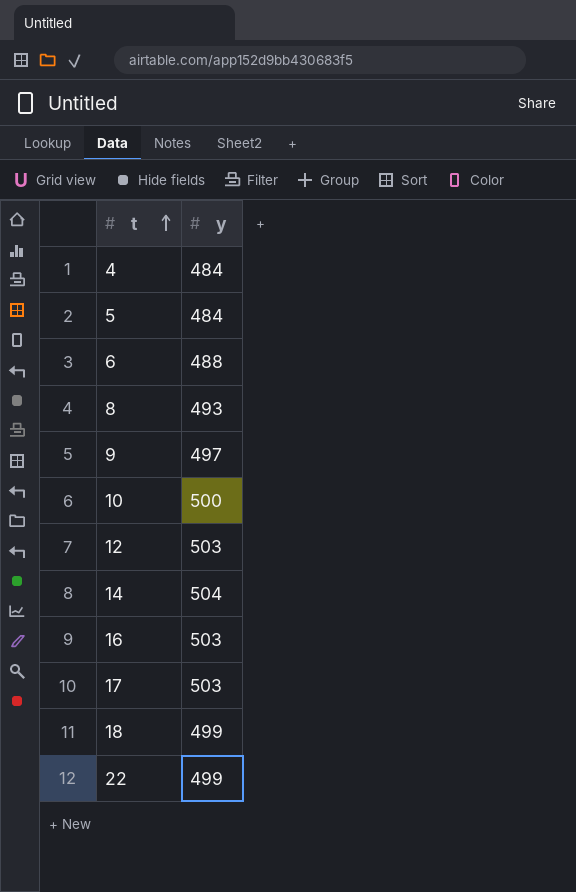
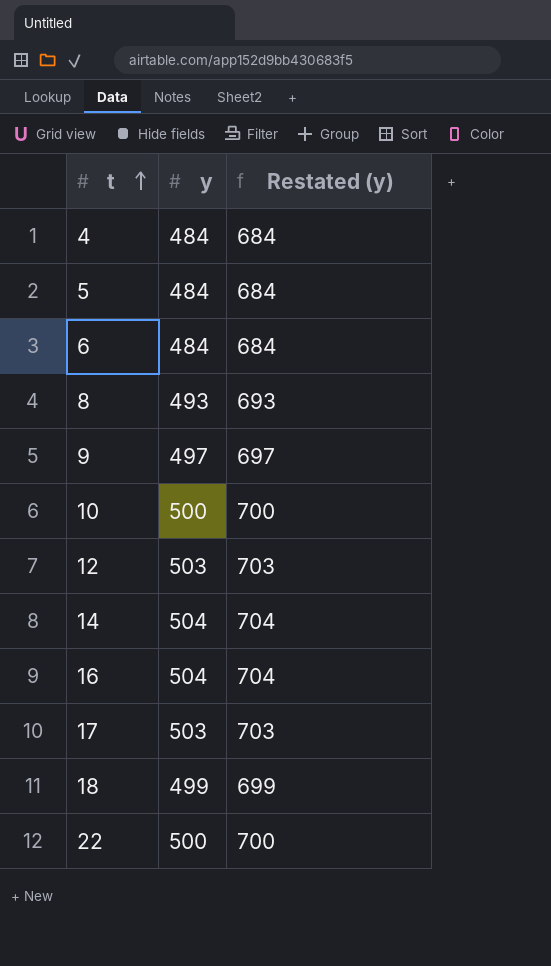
column Restated (y) | formula: none -> [y] + 200
6 | y: 488 -> 484
16 | y: 503 -> 504
22 | y: 499 -> 500

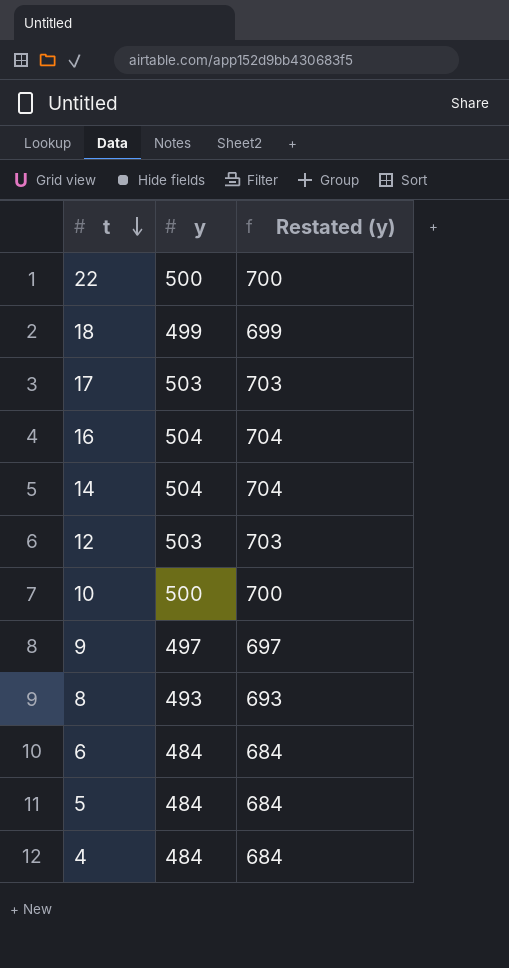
row order: t ascending -> t descending

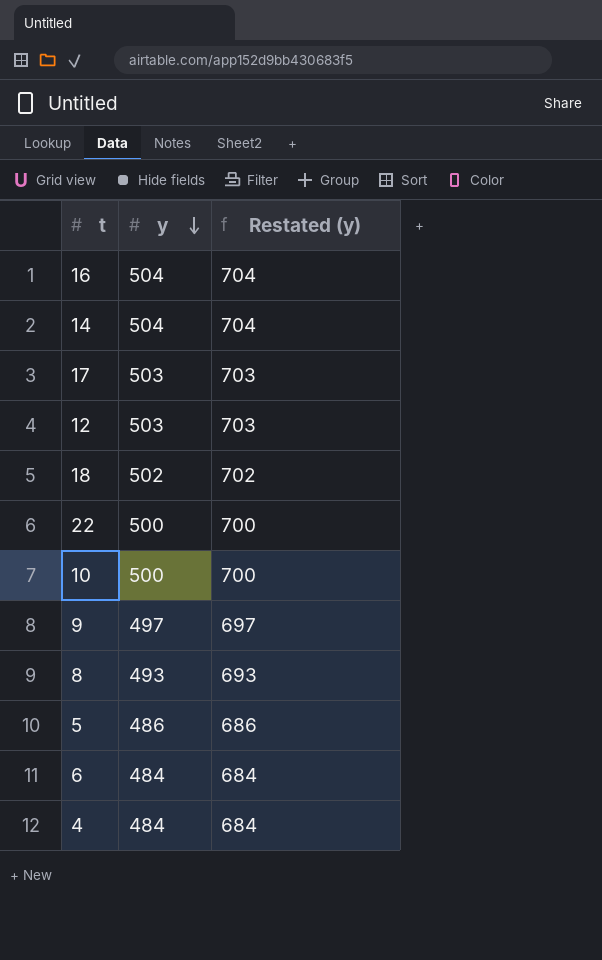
row order: t descending -> y descending
18 | y: 499 -> 502
18 | Restated (y): 699 -> 702
5 | y: 484 -> 486
5 | Restated (y): 684 -> 686

